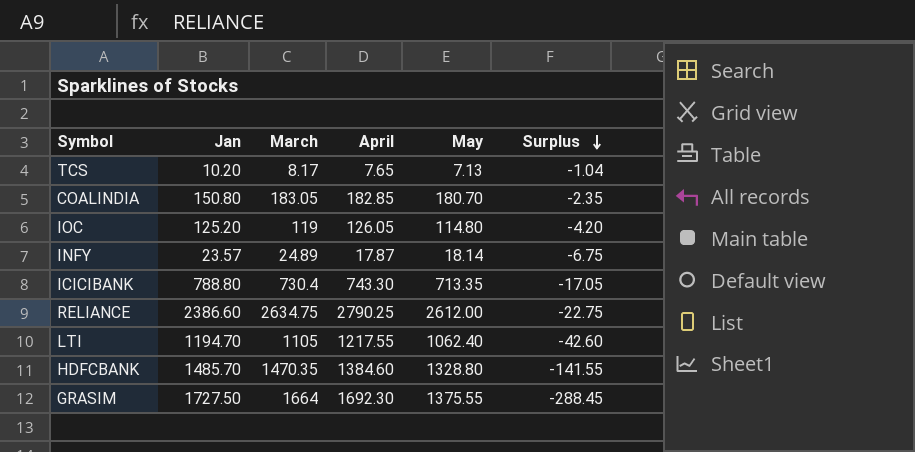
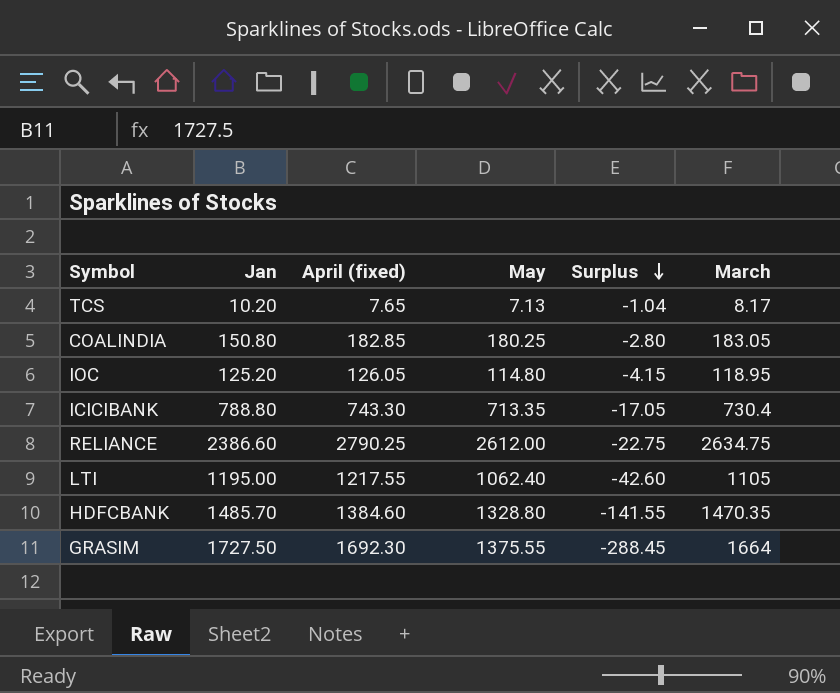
column name: April -> April (fixed)
column March | position: 3 -> 6
row INFY: 23.57 | 24.89 | 17.87 | 18.14 | -6.75 -> none
COALINDIA | May: 180.70 -> 180.25
COALINDIA | Surplus: -2.35 -> -2.80
IOC | Surplus: -4.20 -> -4.15
IOC | March: 119 -> 118.95
LTI | Jan: 1194.70 -> 1195.00

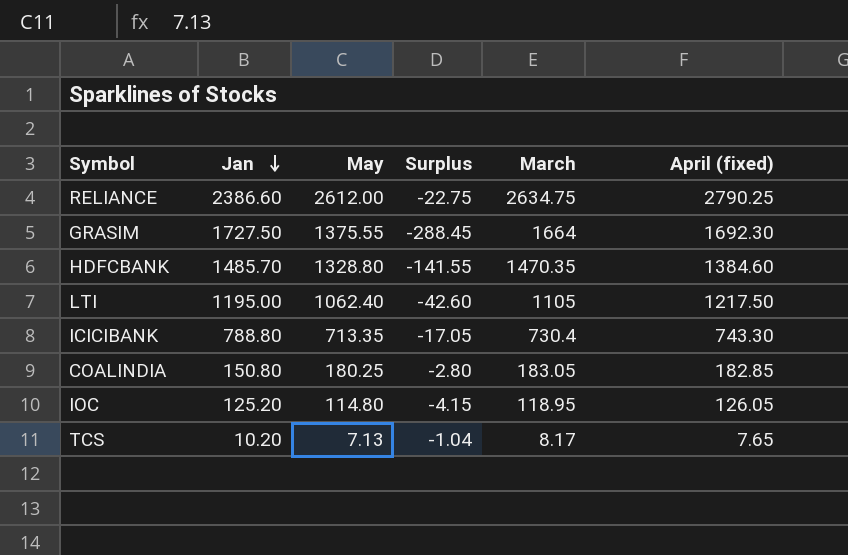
row order: Surplus descending -> Jan descending
column April (fixed) | position: 3 -> 6
LTI | April (fixed): 1217.55 -> 1217.50

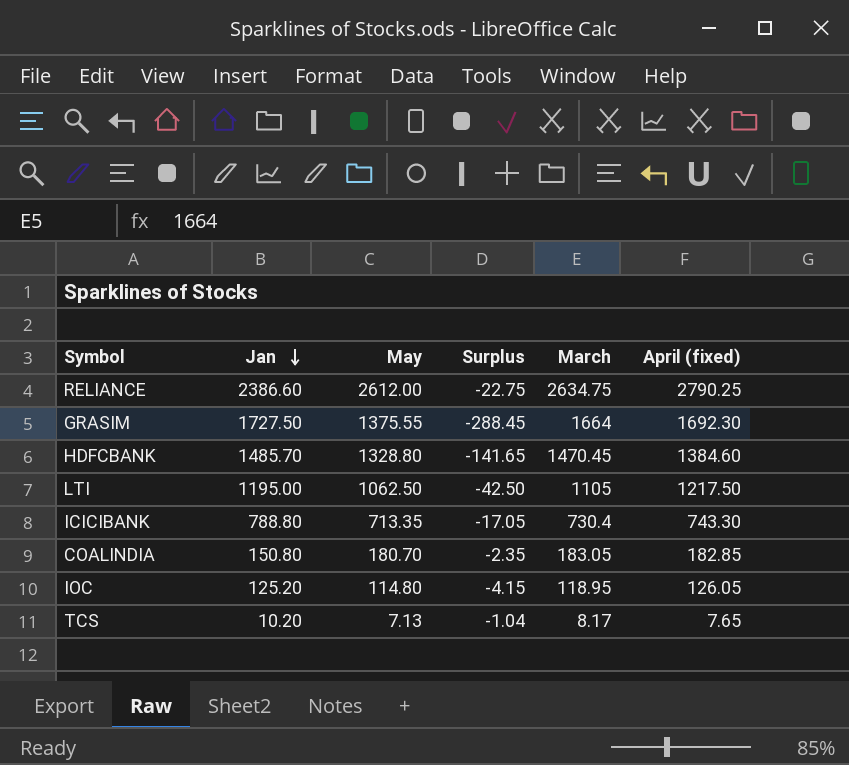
HDFCBANK | Surplus: -141.55 -> -141.65
HDFCBANK | March: 1470.35 -> 1470.45
LTI | May: 1062.40 -> 1062.50
LTI | Surplus: -42.60 -> -42.50
COALINDIA | May: 180.25 -> 180.70
COALINDIA | Surplus: -2.80 -> -2.35

